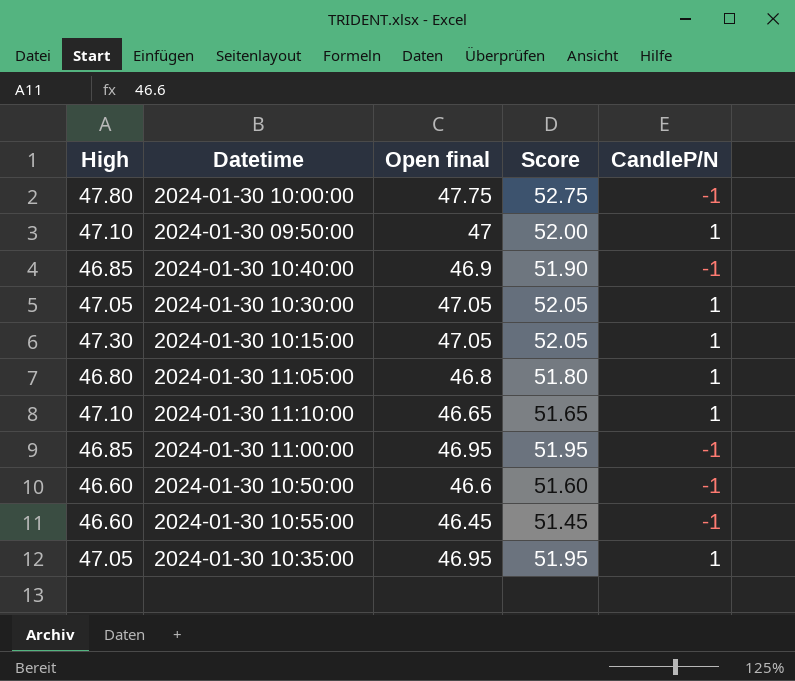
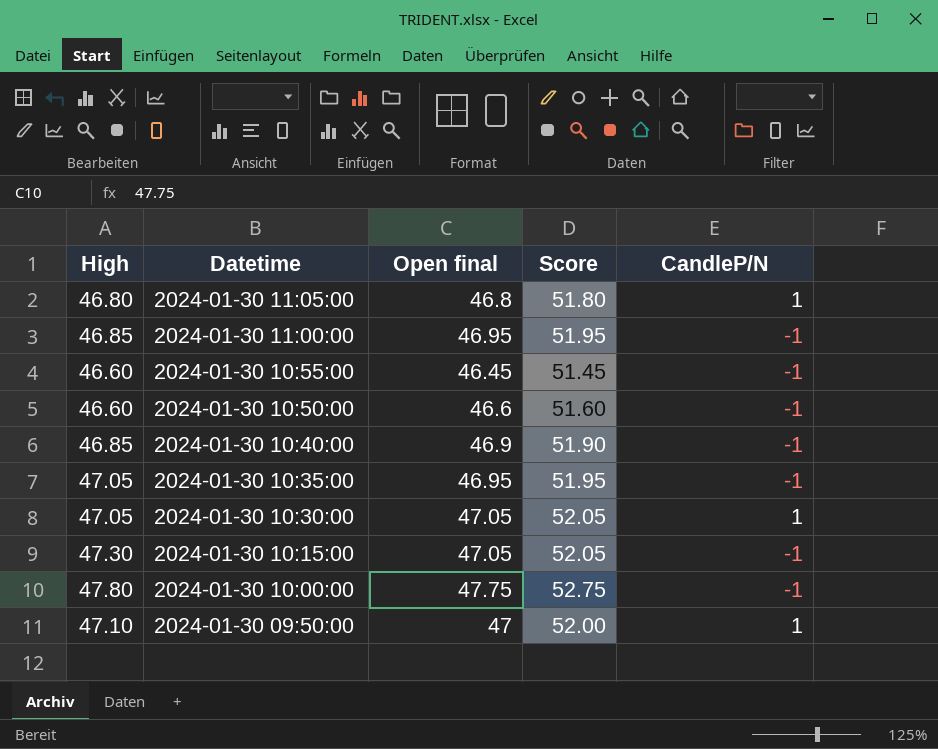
row order: none -> Datetime descending
row 2024-01-30 11:10:00: 47.10 | 46.65 | 51.65 | 1 -> none
2024-01-30 10:35:00 | CandleP/N: 1 -> -1
2024-01-30 10:15:00 | CandleP/N: 1 -> -1

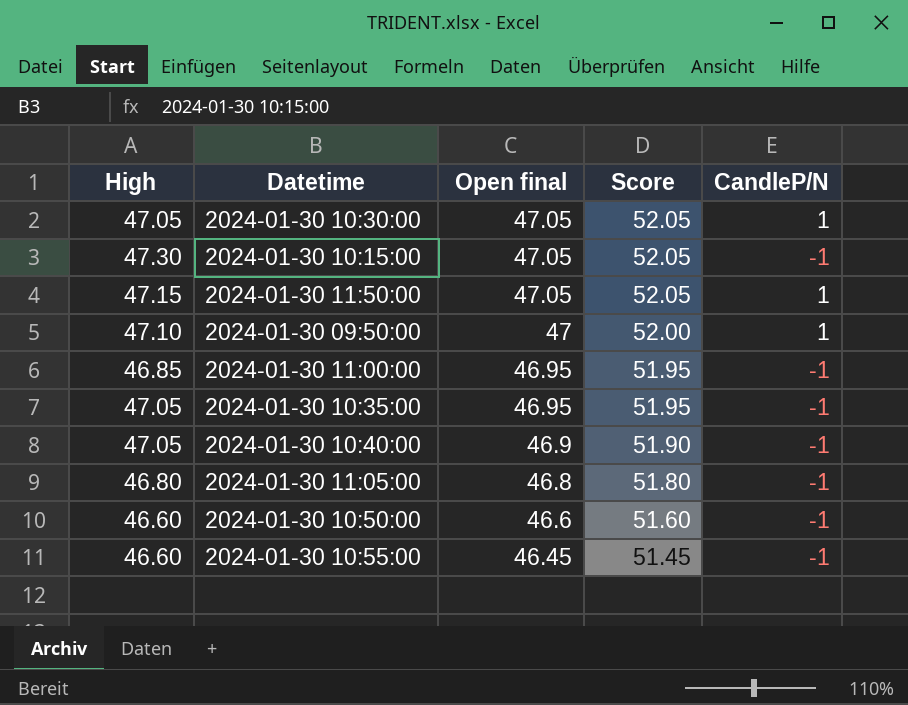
row order: Datetime descending -> Open final descending
row 2024-01-30 10:00:00: 47.80 | 47.75 | 52.75 | -1 -> none
row 2024-01-30 11:50:00: none -> 47.15 | 47.05 | 52.05 | 1
2024-01-30 10:40:00 | High: 46.85 -> 47.05
2024-01-30 11:05:00 | CandleP/N: 1 -> -1

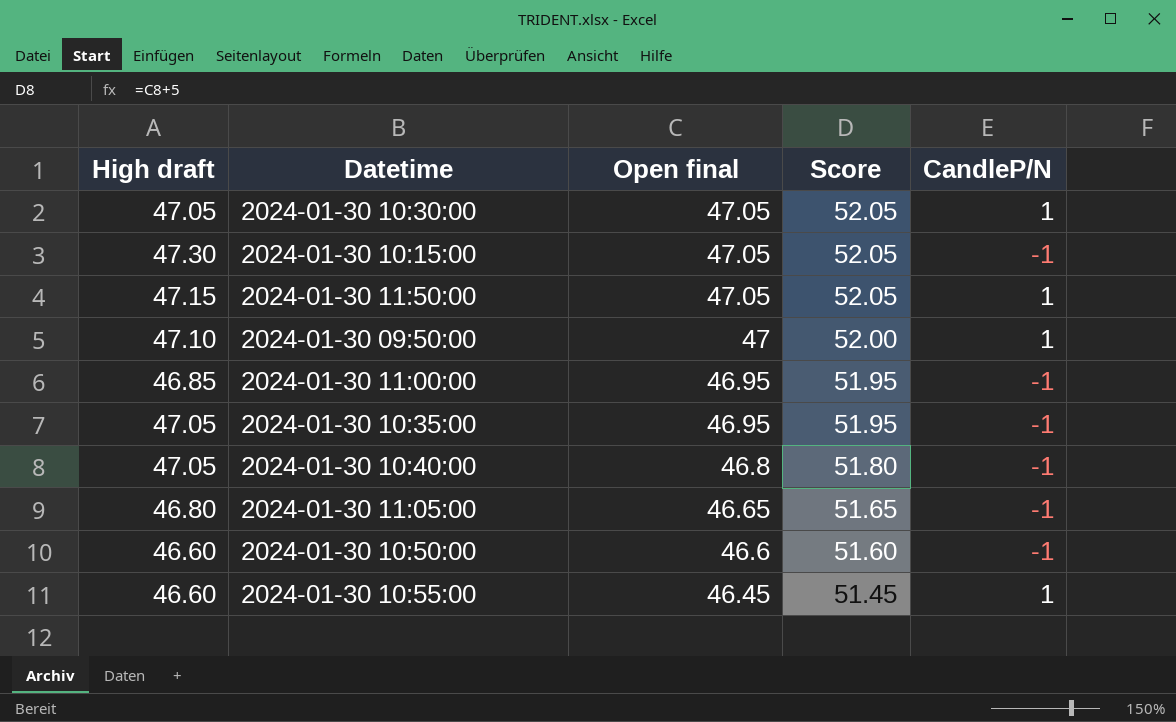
column name: High -> High draft
2024-01-30 10:40:00 | Open final: 46.9 -> 46.8
2024-01-30 10:40:00 | Score: 51.90 -> 51.80
2024-01-30 11:05:00 | Open final: 46.8 -> 46.65
2024-01-30 11:05:00 | Score: 51.80 -> 51.65
2024-01-30 10:55:00 | CandleP/N: -1 -> 1

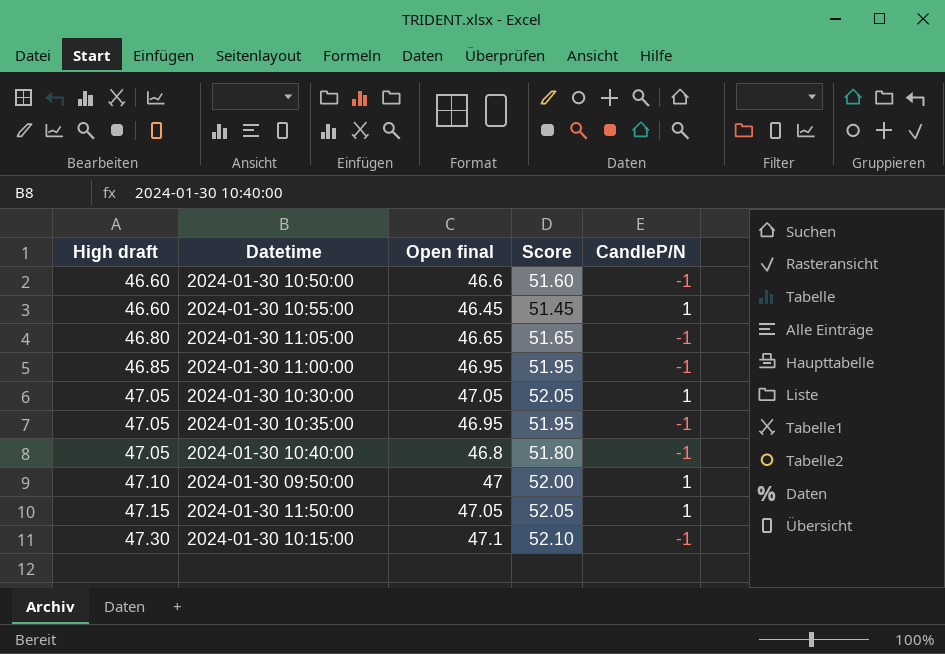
row order: Open final descending -> High draft ascending
2024-01-30 10:15:00 | Open final: 47.05 -> 47.1
2024-01-30 10:15:00 | Score: 52.05 -> 52.10

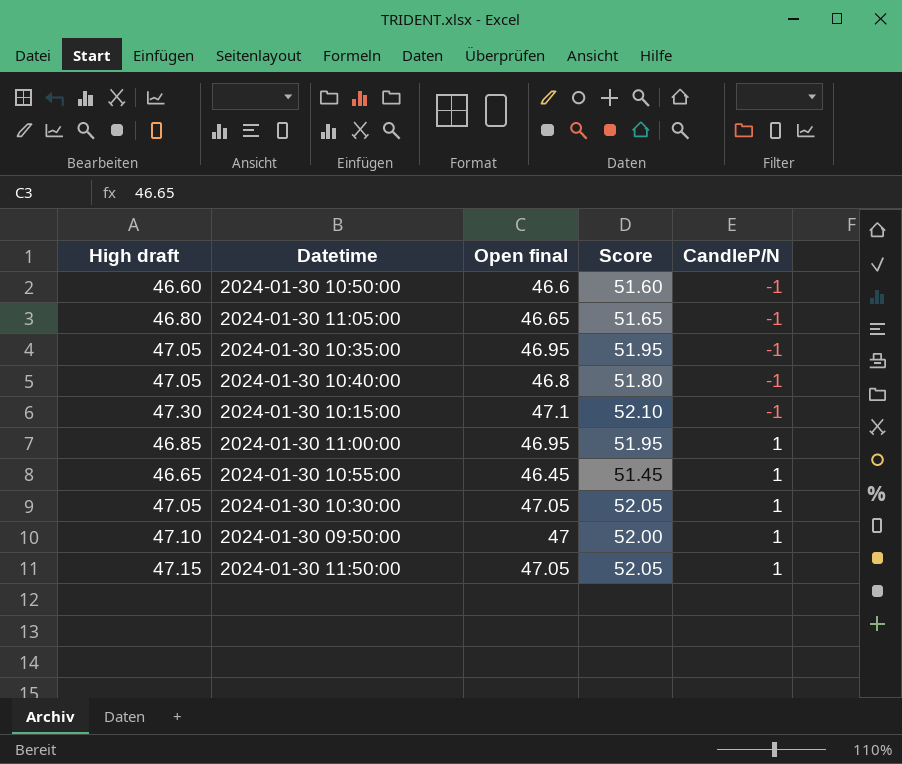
row order: High draft ascending -> CandleP/N ascending
2024-01-30 11:00:00 | CandleP/N: -1 -> 1
2024-01-30 10:55:00 | High draft: 46.60 -> 46.65

